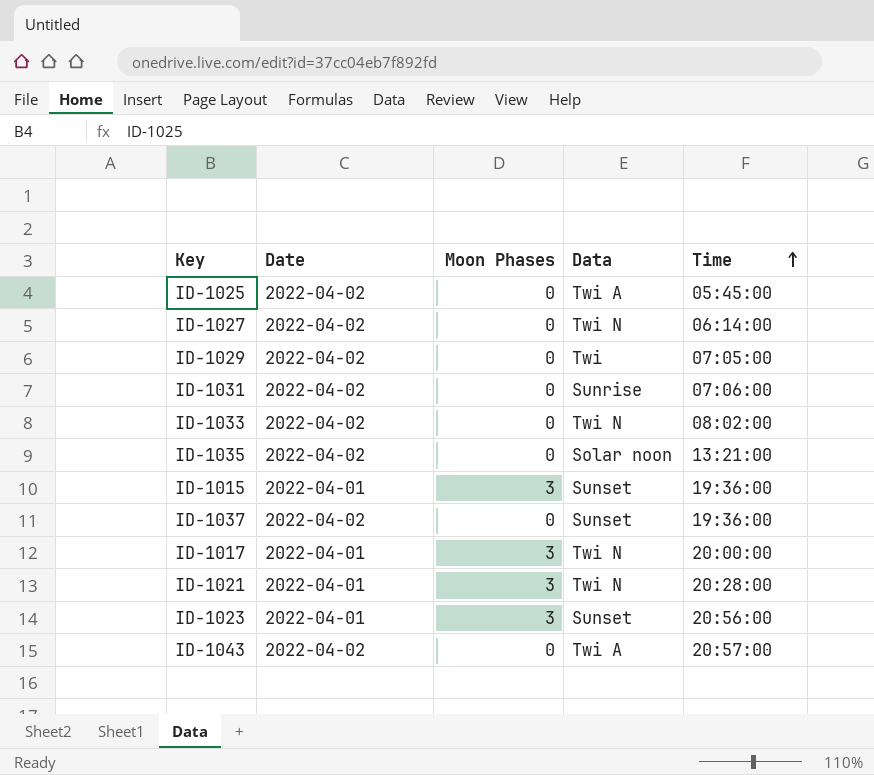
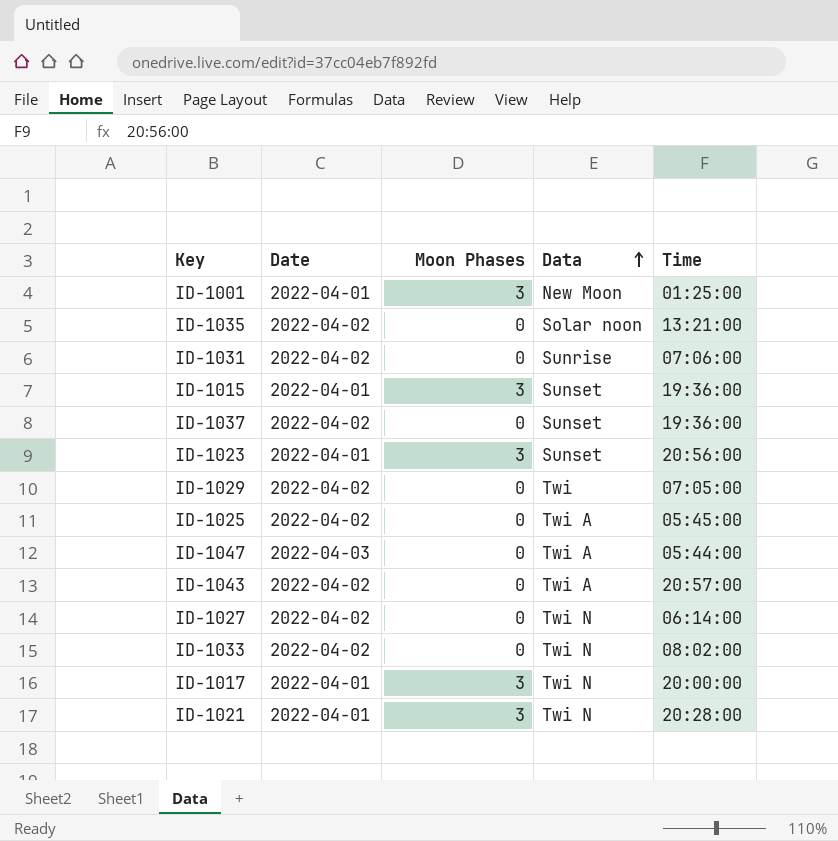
row order: Time ascending -> Data ascending
row ID-1001: none -> 2022-04-01 | 3 | New Moon | 01:25:00
row ID-1047: none -> 2022-04-03 | 0 | Twi A | 05:44:00

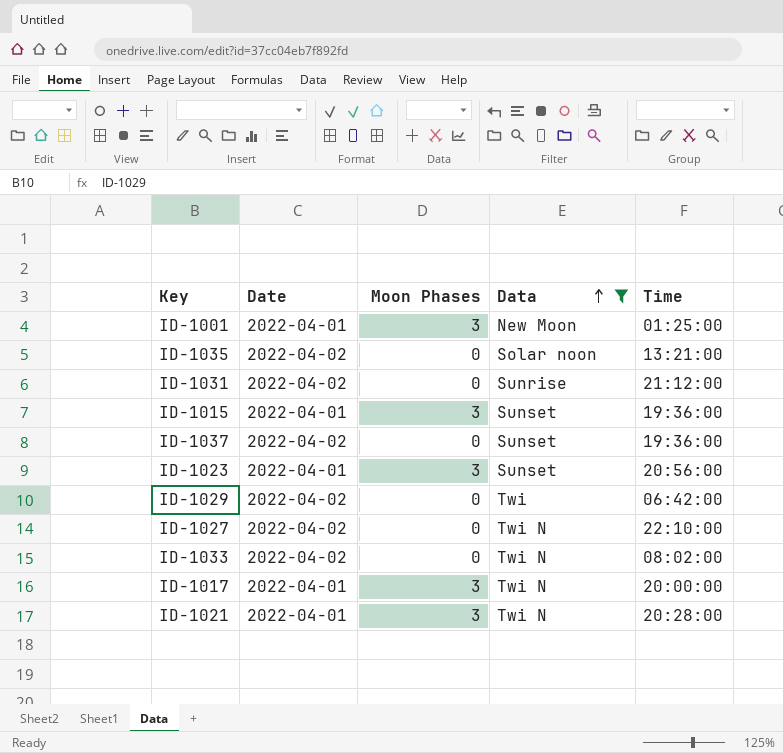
filter: none -> Data != Twi A
ID-1031 | Time: 07:06:00 -> 21:12:00
ID-1029 | Time: 07:05:00 -> 06:42:00
ID-1027 | Time: 06:14:00 -> 22:10:00

